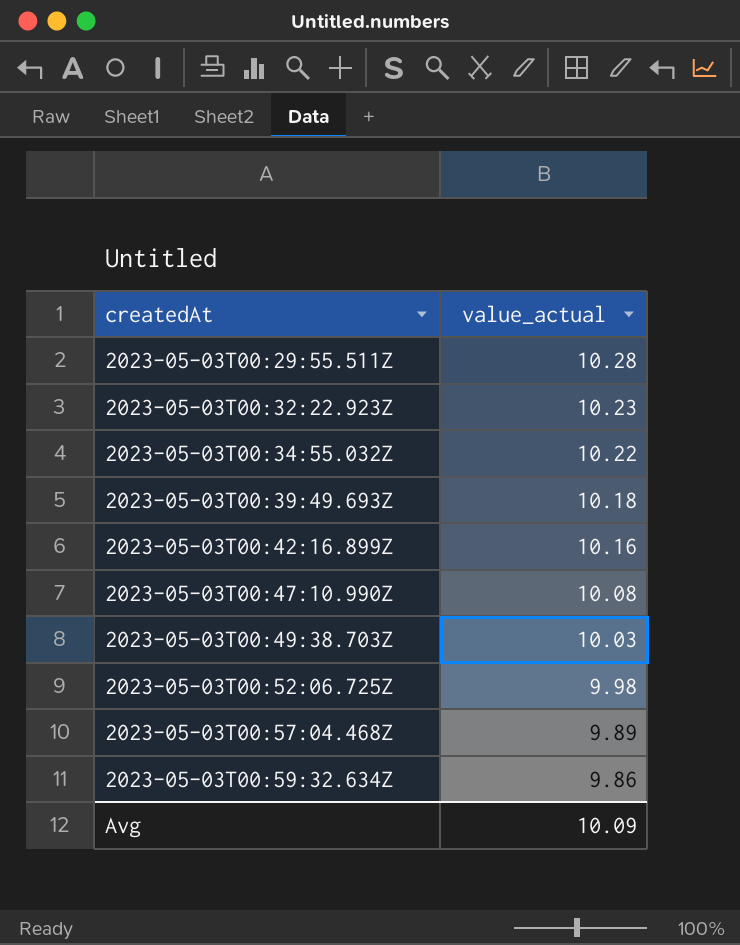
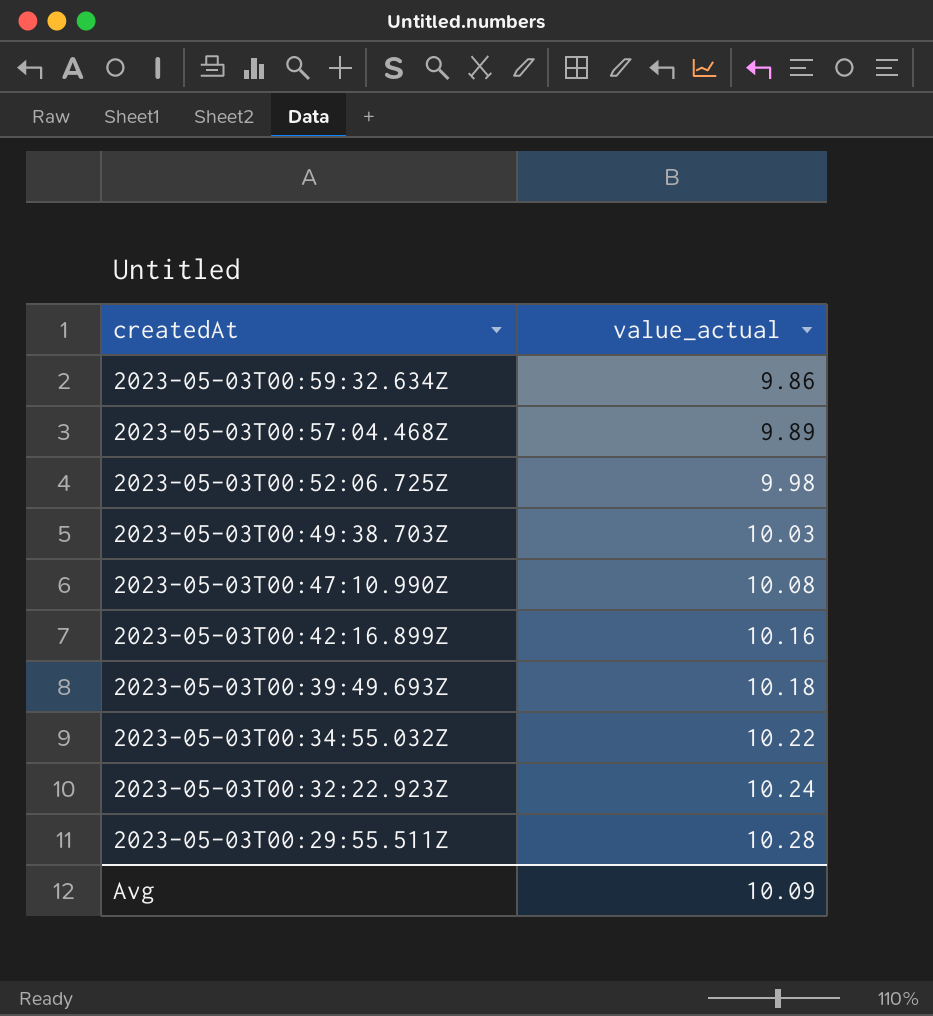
row order: createdAt ascending -> createdAt descending
2023-05-03T00:32:22.923Z | value_actual: 10.23 -> 10.24

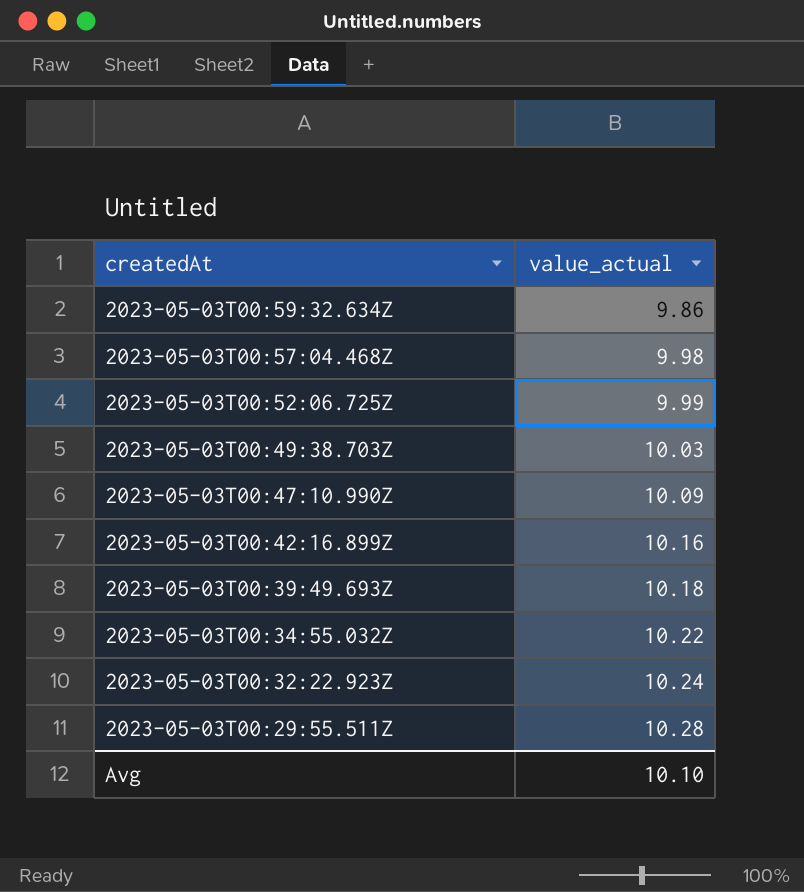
2023-05-03T00:57:04.468Z | value_actual: 9.89 -> 9.98
2023-05-03T00:52:06.725Z | value_actual: 9.98 -> 9.99
2023-05-03T00:47:10.990Z | value_actual: 10.08 -> 10.09
Avg | value_actual: 10.09 -> 10.10

